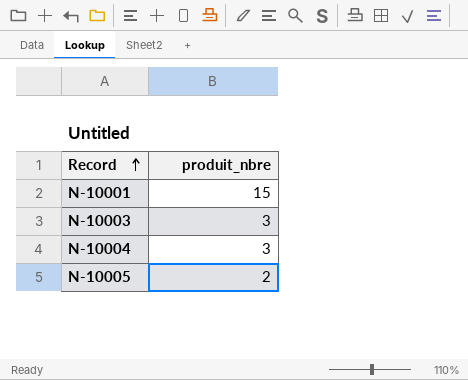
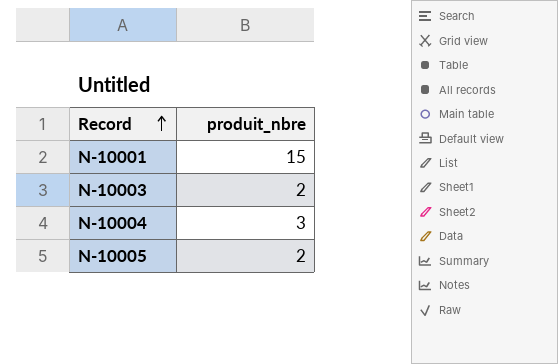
N-10003 | produit_nbre: 3 -> 2

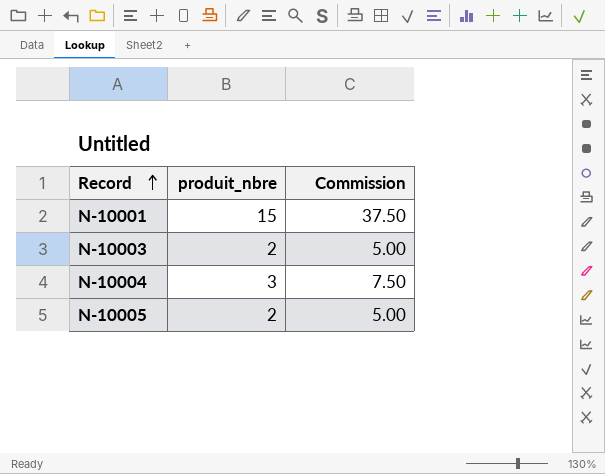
column Commission | formula: none -> [produit_nbre] * 2.5

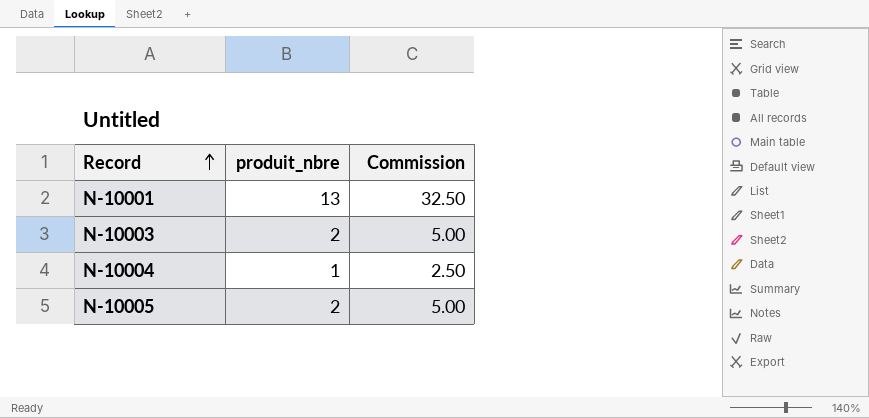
N-10001 | produit_nbre: 15 -> 13
N-10001 | Commission: 37.50 -> 32.50
N-10004 | produit_nbre: 3 -> 1
N-10004 | Commission: 7.50 -> 2.50

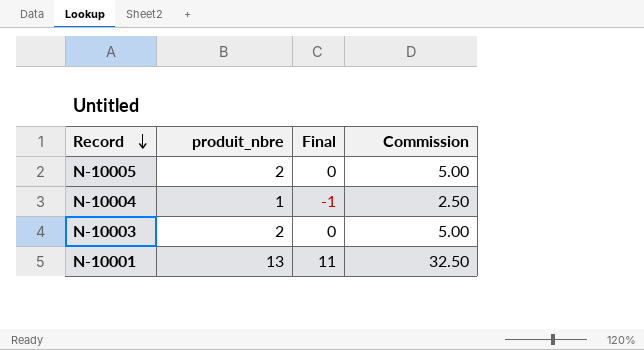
row order: Record ascending -> Record descending
column Final | formula: none -> [produit_nbre] - 2

